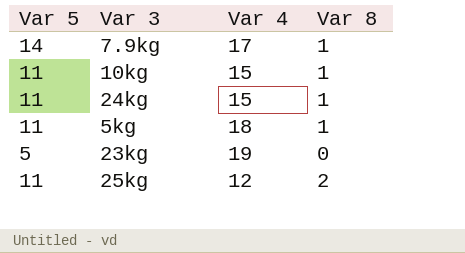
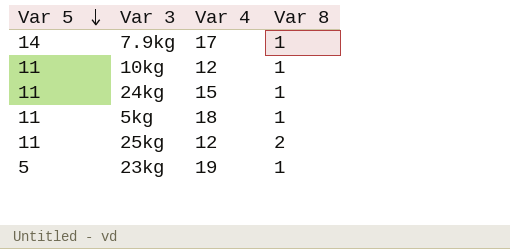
row order: none -> Var 5 descending
10kg | Var 4: 15 -> 12
23kg | Var 8: 0 -> 1

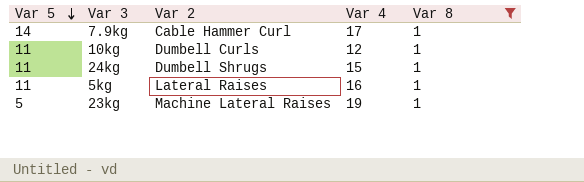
filter: none -> Var 8 = 1
column Var 2 | position: none -> 3
5kg | Var 4: 18 -> 16

